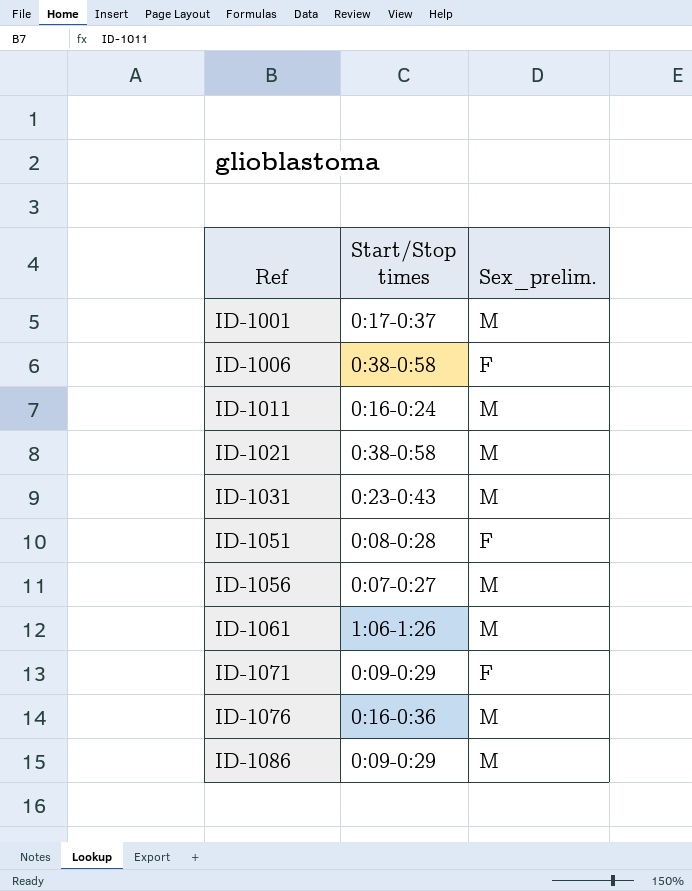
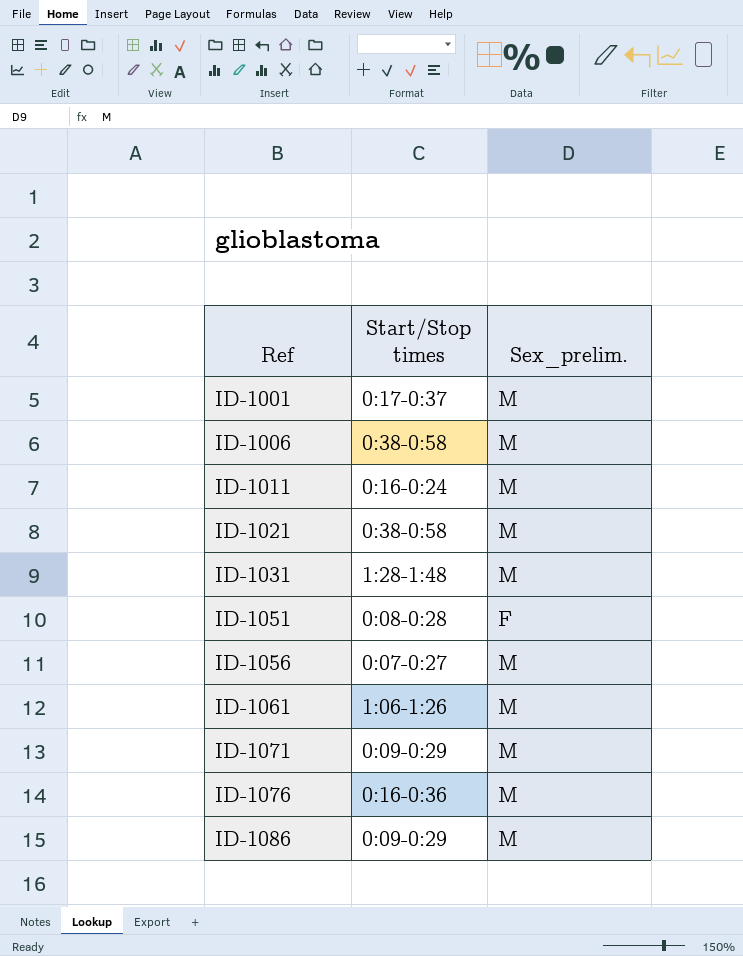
ID-1006 | Sex_prelim.: F -> M
ID-1031 | Start/Stop times: 0:23-0:43 -> 1:28-1:48
ID-1071 | Sex_prelim.: F -> M

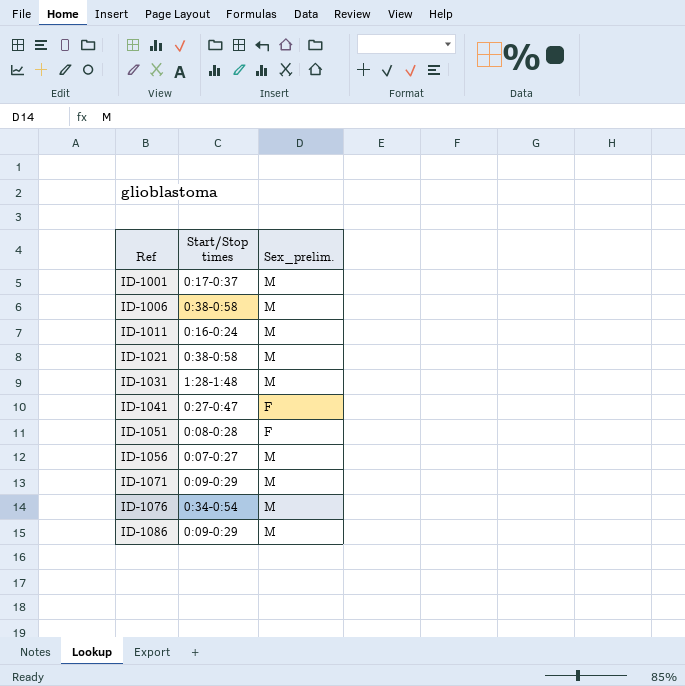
row ID-1061: 1:06-1:26 | M -> none
row ID-1041: none -> 0:27-0:47 | F
ID-1076 | Start/Stop times: 0:16-0:36 -> 0:34-0:54

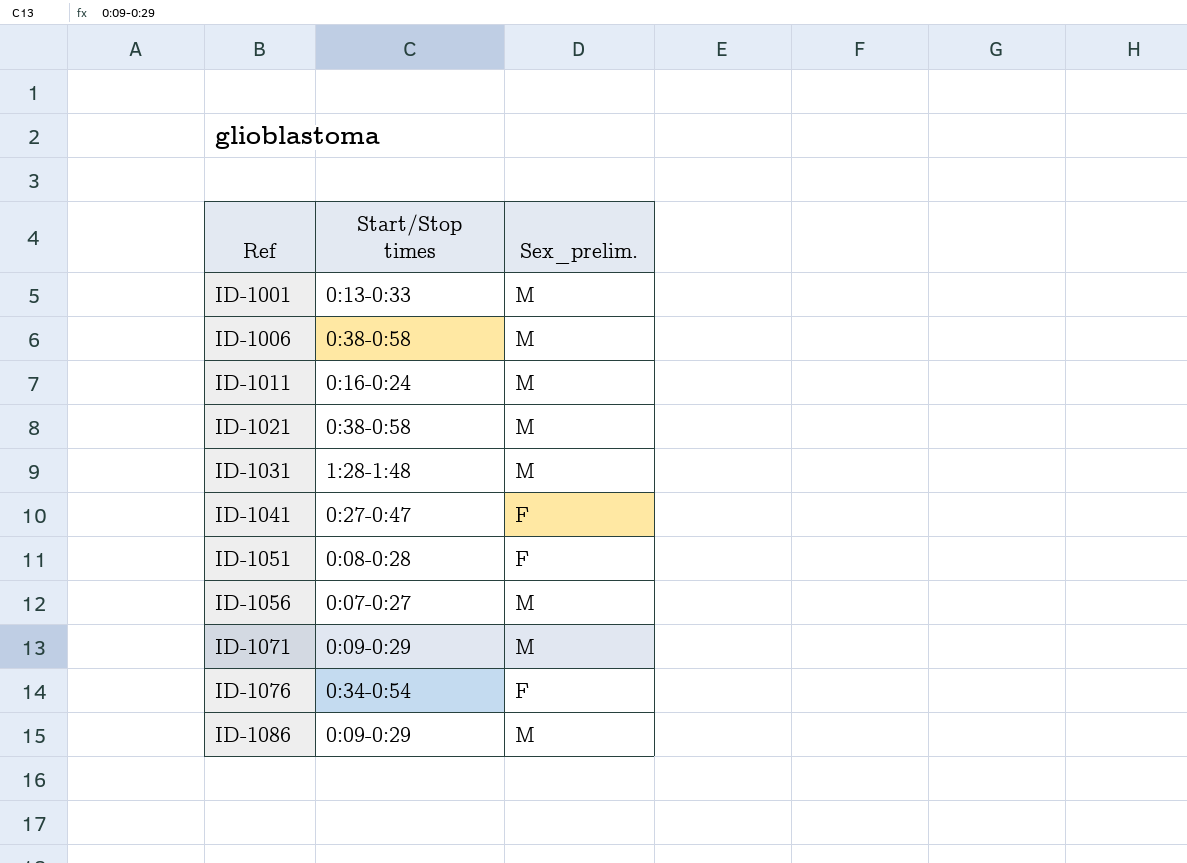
ID-1001 | Start/Stop times: 0:17-0:37 -> 0:13-0:33
ID-1076 | Sex_prelim.: M -> F

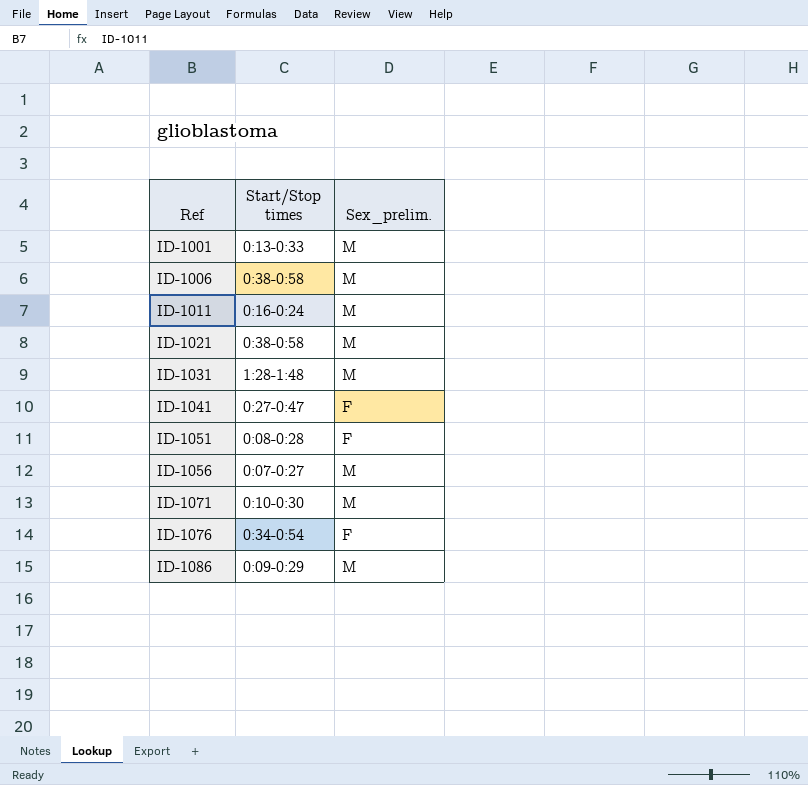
ID-1071 | Start/Stop times: 0:09-0:29 -> 0:10-0:30

